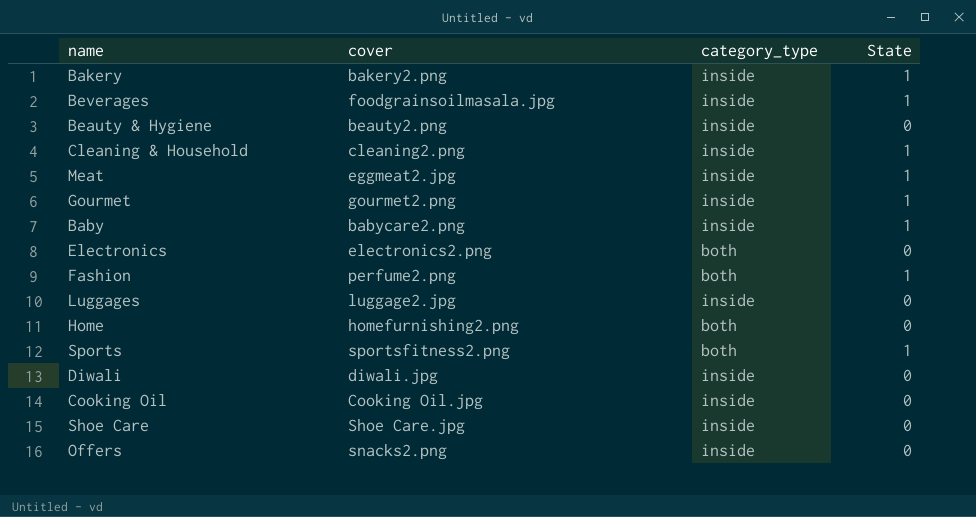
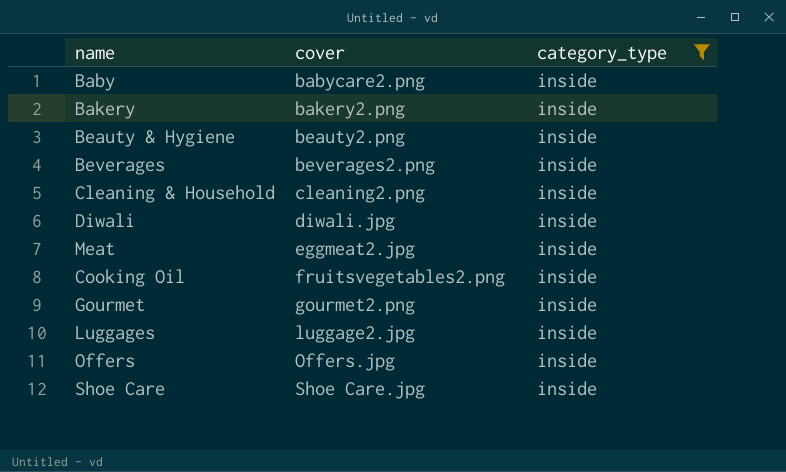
filter: none -> category_type = inside
row order: none -> cover ascending
column State | position: 4 -> none
Beverages | cover: foodgrainsoilmasala.jpg -> beverages2.png
Cooking Oil | cover: Cooking Oil.jpg -> fruitsvegetables2.png
Offers | cover: snacks2.png -> Offers.jpg

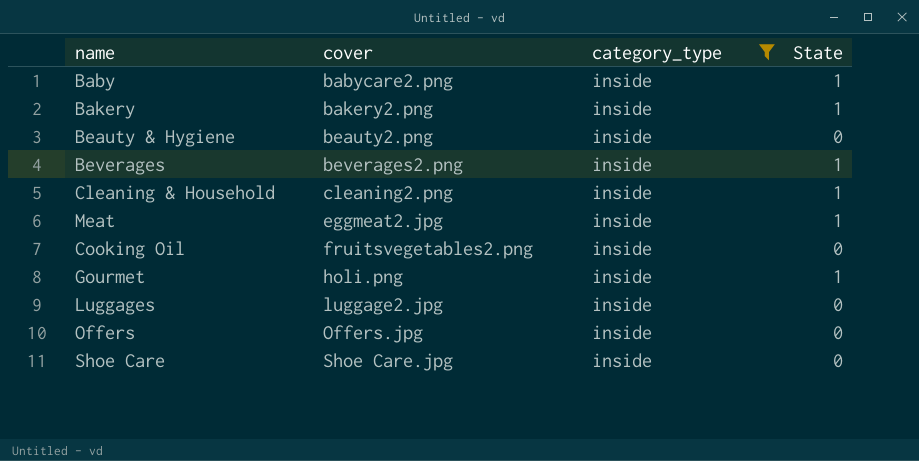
column State | position: none -> 4
row Diwali: diwali.jpg | inside -> none
Gourmet | cover: gourmet2.png -> holi.png

